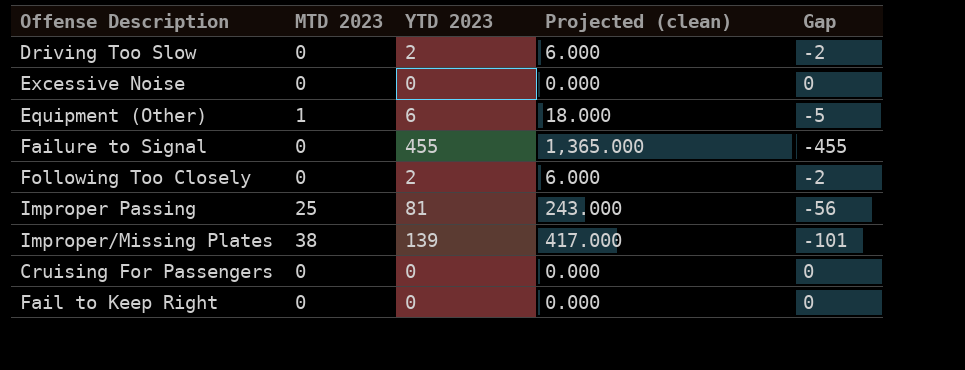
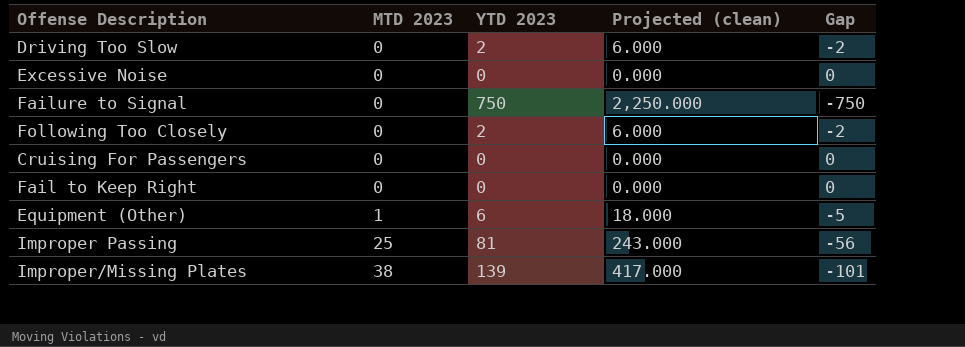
row order: none -> MTD 2023 ascending
Failure to Signal | YTD 2023: 455 -> 750
Failure to Signal | Projected (clean): 1,365.000 -> 2,250.000
Failure to Signal | Gap: -455 -> -750

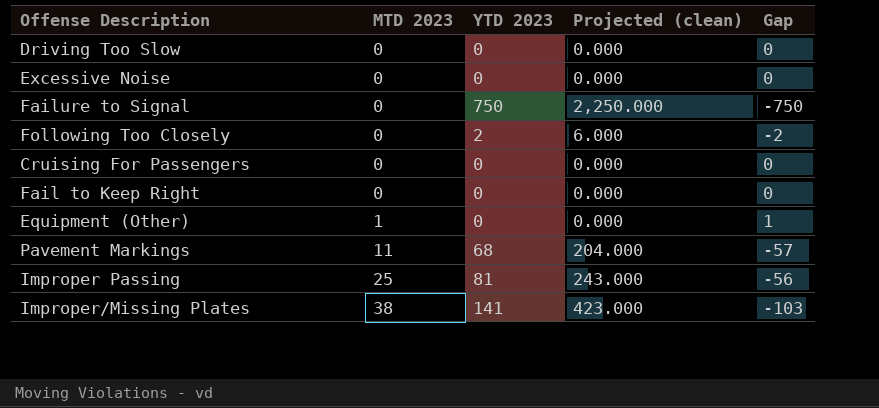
Driving Too Slow | YTD 2023: 2 -> 0
Driving Too Slow | Projected (clean): 6.000 -> 0.000
Driving Too Slow | Gap: -2 -> 0
Equipment (Other) | YTD 2023: 6 -> 0
Equipment (Other) | Projected (clean): 18.000 -> 0.000
Equipment (Other) | Gap: -5 -> 1
row Pavement Markings: none -> 11 | 68 | 204.000 | -57
Improper/Missing Plates | YTD 2023: 139 -> 141
Improper/Missing Plates | Projected (clean): 417.000 -> 423.000
Improper/Missing Plates | Gap: -101 -> -103

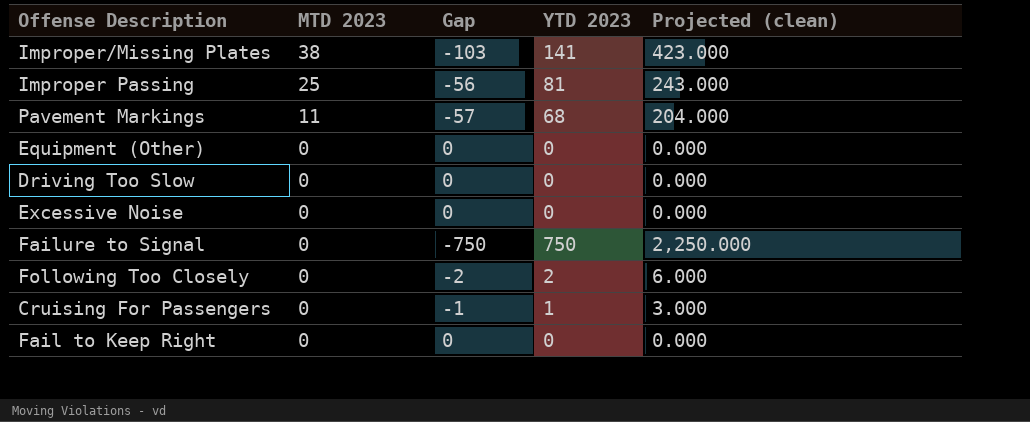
row order: MTD 2023 ascending -> MTD 2023 descending
column Gap | position: 5 -> 3
Equipment (Other) | MTD 2023: 1 -> 0
Equipment (Other) | Gap: 1 -> 0
Cruising For Passengers | Gap: 0 -> -1
Cruising For Passengers | YTD 2023: 0 -> 1
Cruising For Passengers | Projected (clean): 0.000 -> 3.000

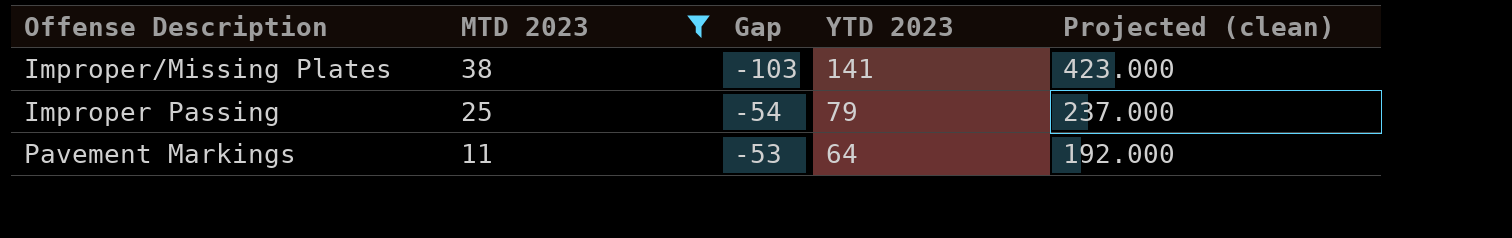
filter: none -> MTD 2023 != 0
Improper Passing | Gap: -56 -> -54
Improper Passing | YTD 2023: 81 -> 79
Improper Passing | Projected (clean): 243.000 -> 237.000
Pavement Markings | Gap: -57 -> -53
Pavement Markings | YTD 2023: 68 -> 64
Pavement Markings | Projected (clean): 204.000 -> 192.000

